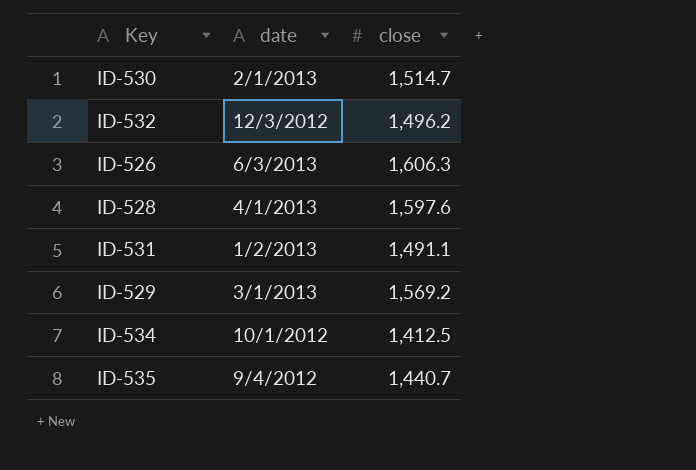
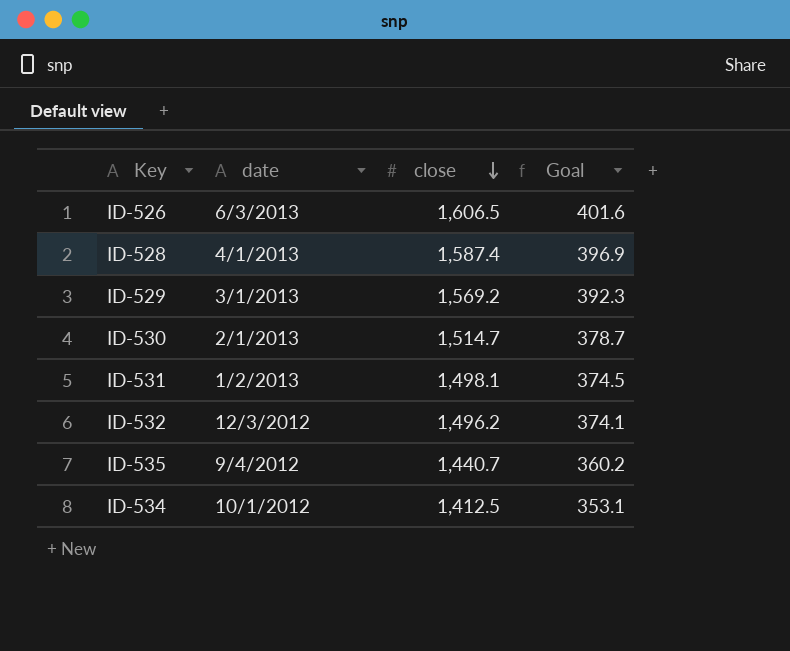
row order: none -> close descending
column Goal | formula: none -> [close] * 0.25
ID-526 | close: 1,606.3 -> 1,606.5
ID-528 | close: 1,597.6 -> 1,587.4
ID-531 | close: 1,491.1 -> 1,498.1

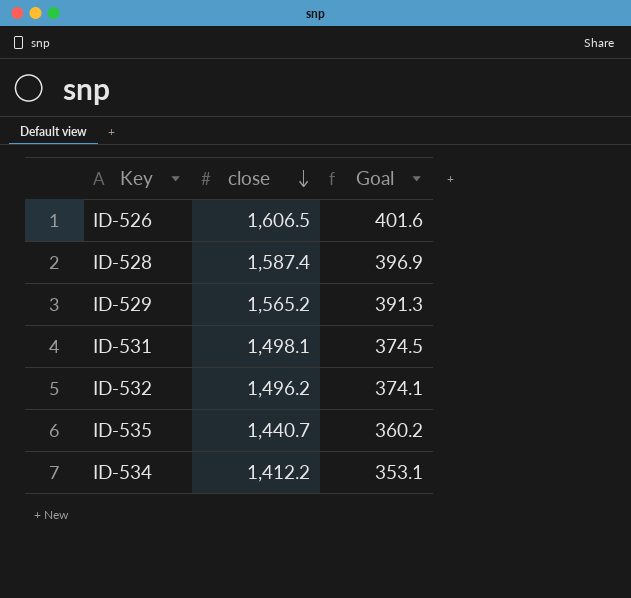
column date | position: 2 -> none
row ID-530: 2/1/2013 | 1,514.7 | 378.7 -> none
ID-529 | close: 1,569.2 -> 1,565.2
ID-529 | Goal: 392.3 -> 391.3
ID-534 | close: 1,412.5 -> 1,412.2

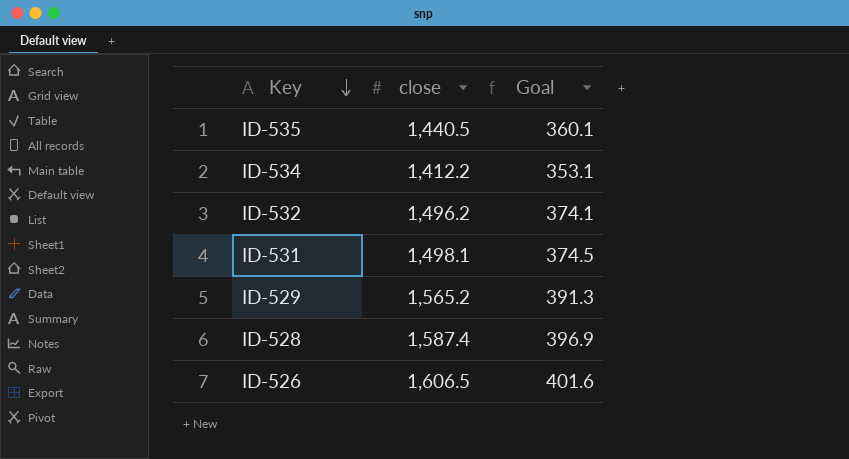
row order: close descending -> Key descending
ID-535 | close: 1,440.7 -> 1,440.5
ID-535 | Goal: 360.2 -> 360.1

